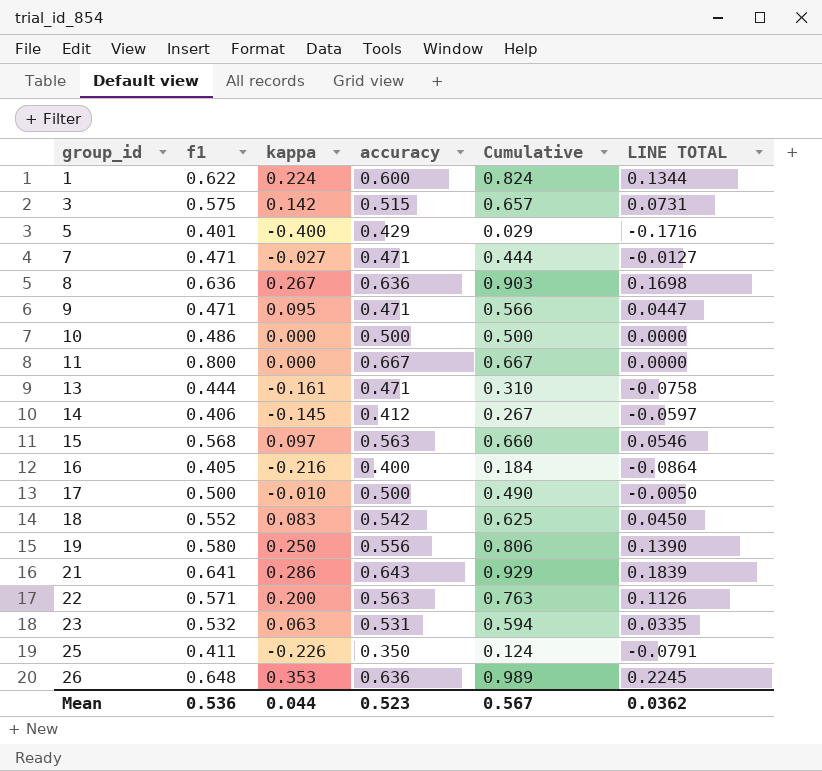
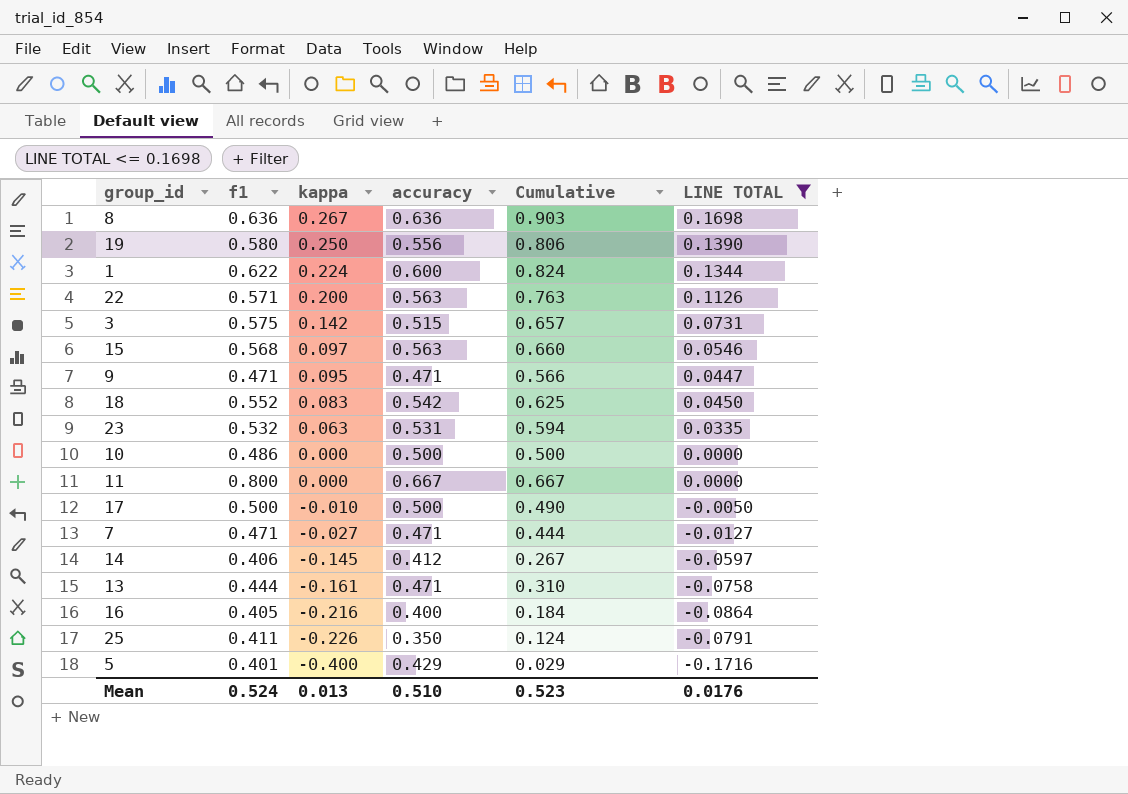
filter: none -> LINE TOTAL <= 0.1698
row order: group_id ascending -> kappa descending
Mean | f1: 0.536 -> 0.524
Mean | kappa: 0.044 -> 0.013
Mean | accuracy: 0.523 -> 0.510
Mean | Cumulative: 0.567 -> 0.523
Mean | LINE TOTAL: 0.0362 -> 0.0176

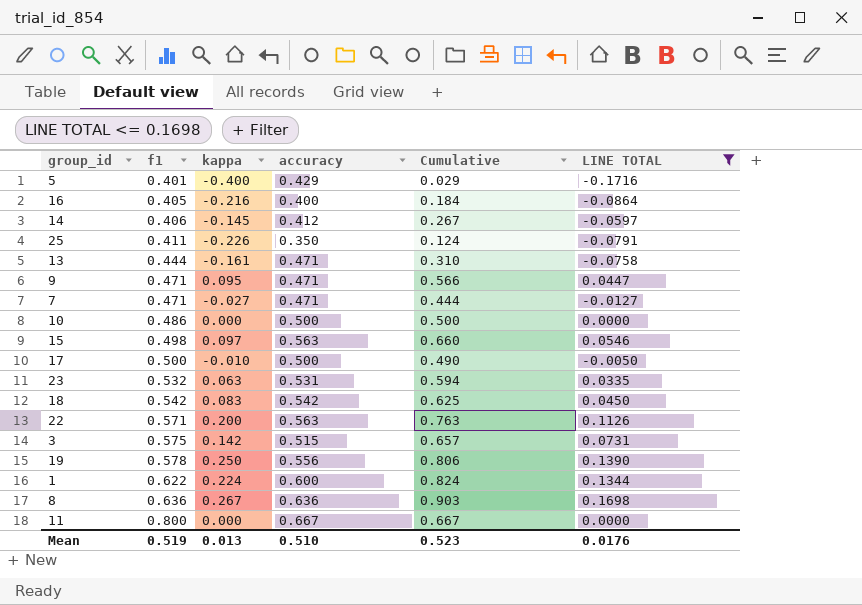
row order: kappa descending -> f1 ascending
15 | f1: 0.568 -> 0.498
18 | f1: 0.552 -> 0.542
19 | f1: 0.580 -> 0.578
Mean | f1: 0.524 -> 0.519

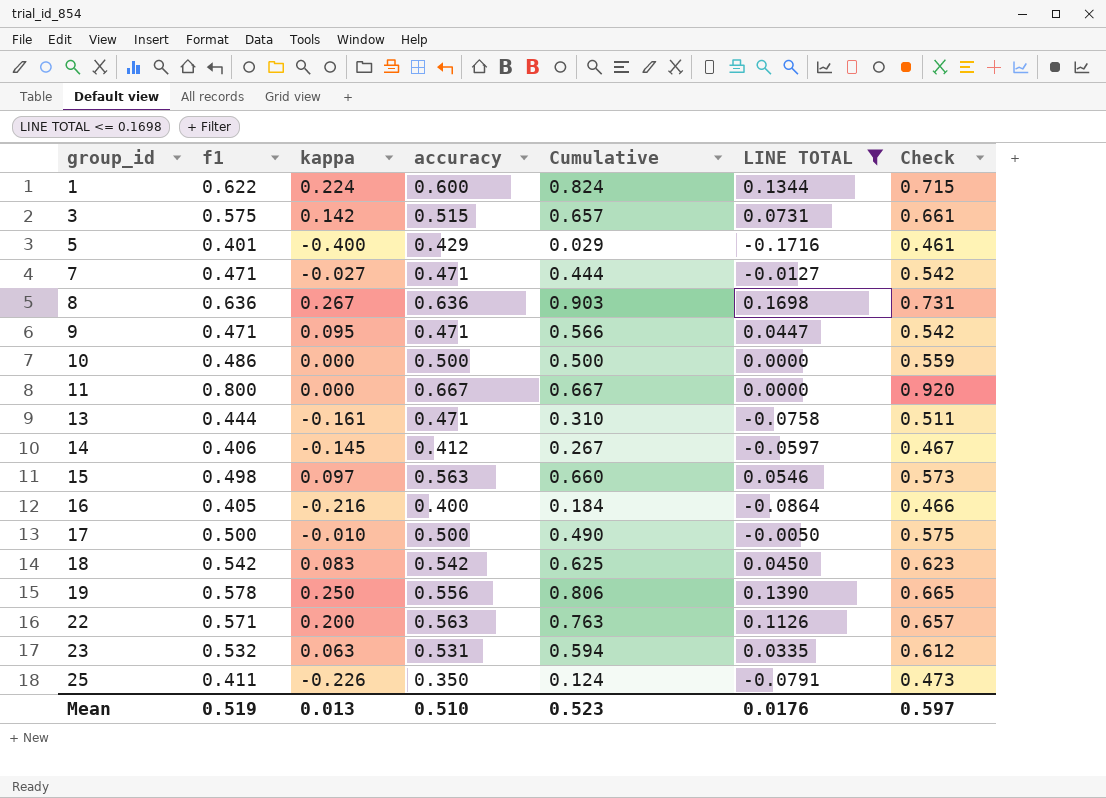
row order: f1 ascending -> group_id ascending
column Check | formula: none -> [f1] * 1.15

